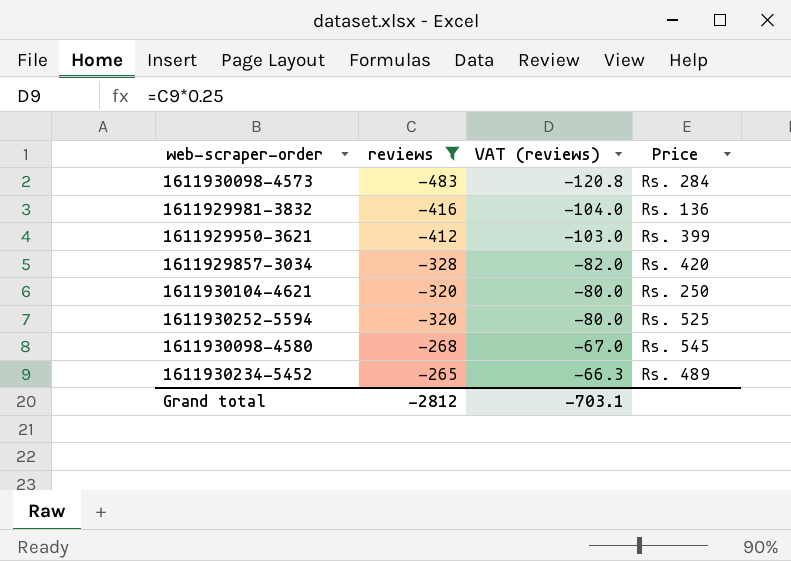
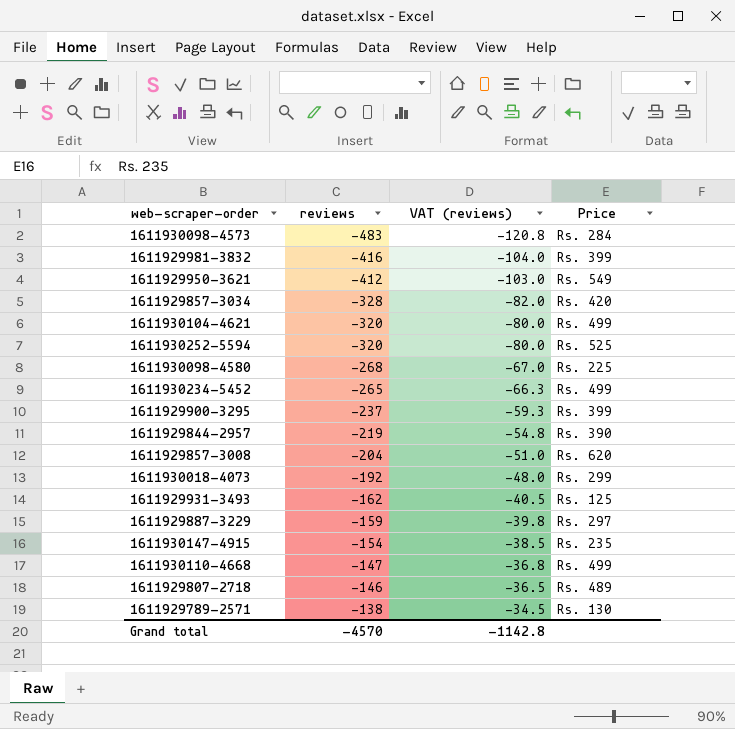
filter: reviews <= -265 -> none
1611929981-3832 | Price: Rs. 136 -> Rs. 399
1611929950-3621 | Price: Rs. 399 -> Rs. 549
1611930104-4621 | Price: Rs. 250 -> Rs. 499
1611930098-4580 | Price: Rs. 545 -> Rs. 225
1611930234-5452 | Price: Rs. 489 -> Rs. 499
Grand total | reviews: -2812 -> -4570
Grand total | VAT (reviews): -703.1 -> -1142.8

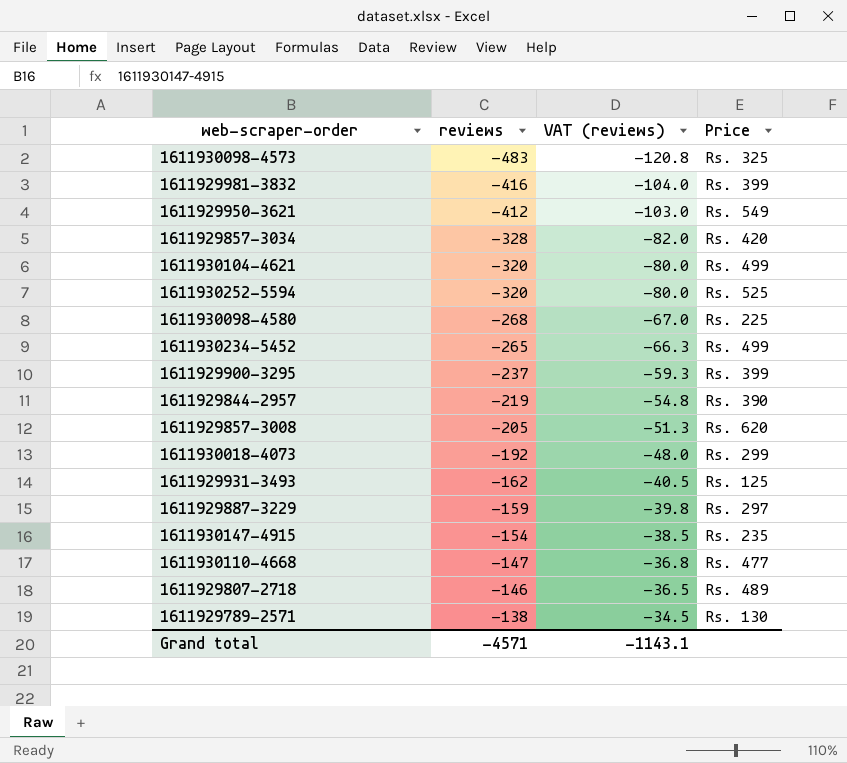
1611930098-4573 | Price: Rs. 284 -> Rs. 325
1611929857-3008 | reviews: -204 -> -205
1611929857-3008 | VAT (reviews): -51.0 -> -51.3
1611930110-4668 | Price: Rs. 499 -> Rs. 477
Grand total | reviews: -4570 -> -4571
Grand total | VAT (reviews): -1142.8 -> -1143.1

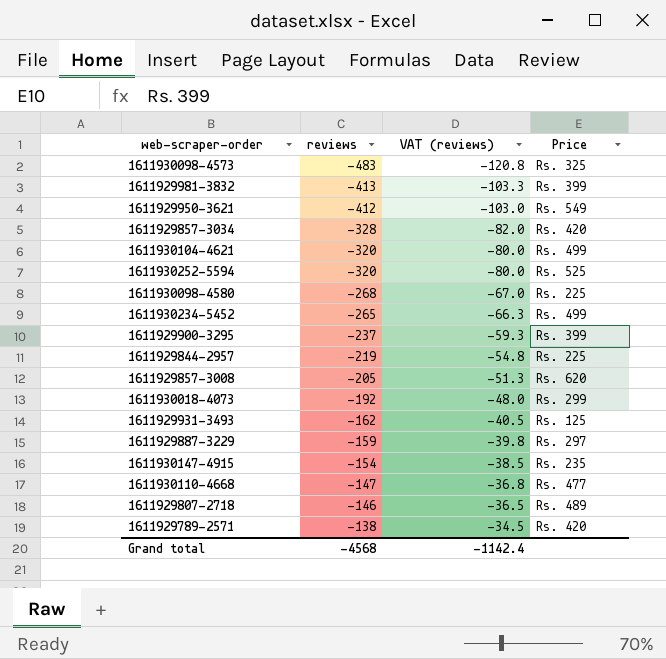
1611929981-3832 | reviews: -416 -> -413
1611929981-3832 | VAT (reviews): -104.0 -> -103.3
1611929844-2957 | Price: Rs. 390 -> Rs. 225
1611929789-2571 | Price: Rs. 130 -> Rs. 420
Grand total | reviews: -4571 -> -4568
Grand total | VAT (reviews): -1143.1 -> -1142.4

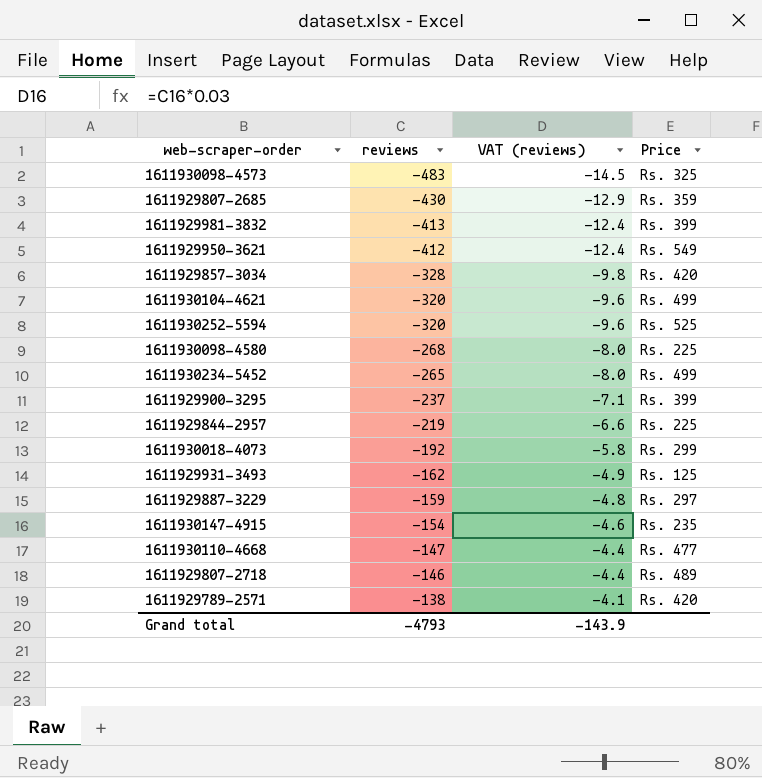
column VAT (reviews) | formula: [reviews] * 0.25 -> [reviews] * 0.03
row 1611929857-3008: -205 | -51.3 | Rs. 620 -> none
row 1611929807-2685: none -> -430 | -12.9 | Rs. 359
Grand total | reviews: -4568 -> -4793
Grand total | VAT (reviews): -1142.4 -> -143.9

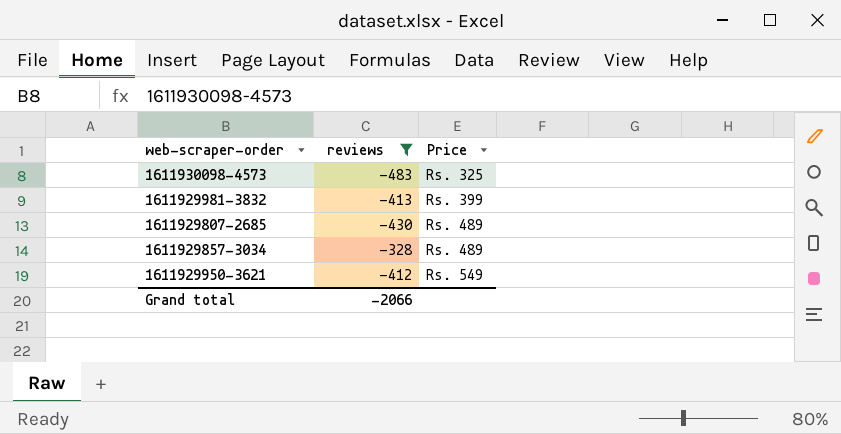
filter: none -> reviews <= -328
row order: reviews ascending -> Price ascending
column VAT (reviews) | formula: [reviews] * 0.03 -> none
1611929807-2685 | Price: Rs. 359 -> Rs. 489
1611929857-3034 | Price: Rs. 420 -> Rs. 489
Grand total | reviews: -4793 -> -2066

